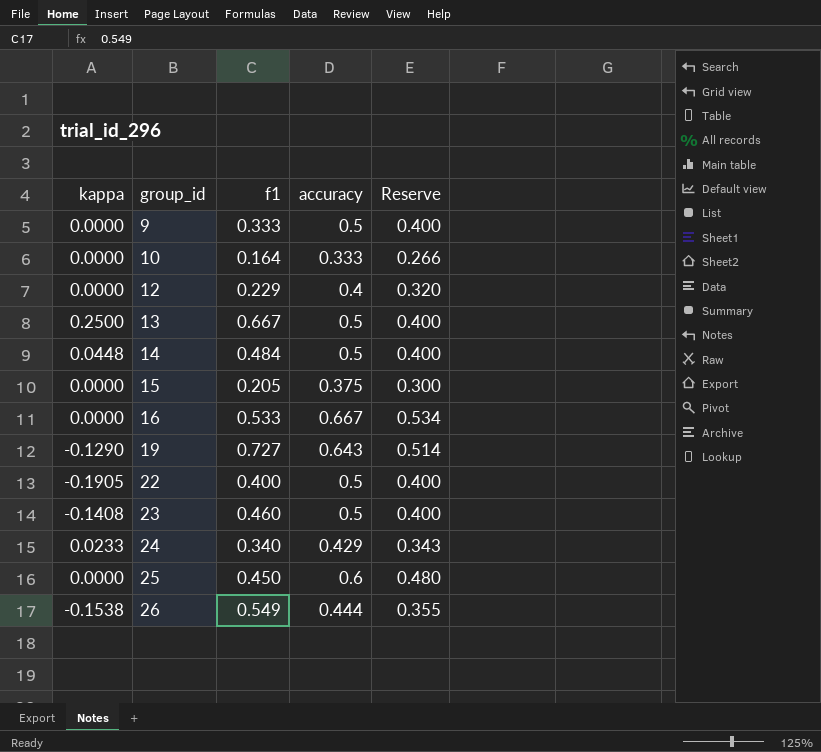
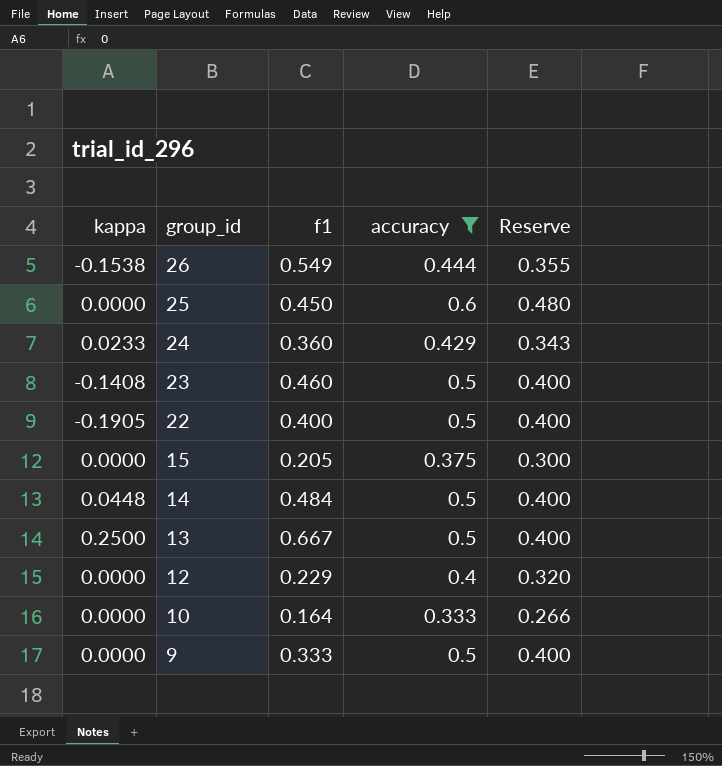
filter: none -> accuracy <= 0.6
row order: group_id ascending -> group_id descending
24 | f1: 0.340 -> 0.360

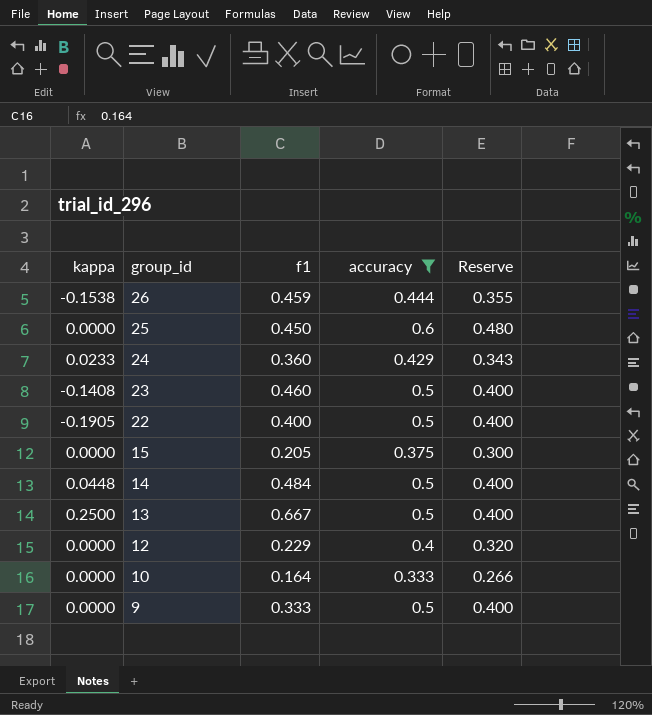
26 | f1: 0.549 -> 0.459

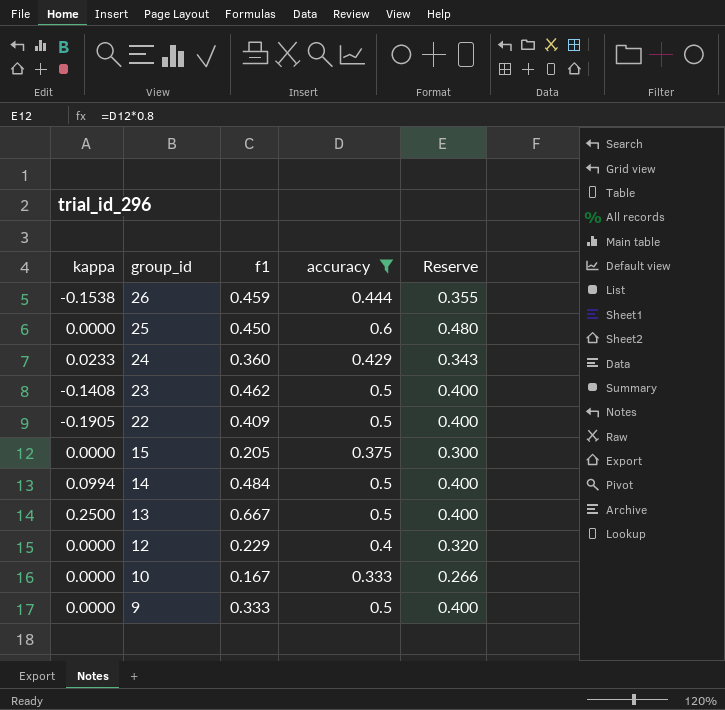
23 | f1: 0.460 -> 0.462
22 | f1: 0.400 -> 0.409
14 | kappa: 0.0448 -> 0.0994
10 | f1: 0.164 -> 0.167

